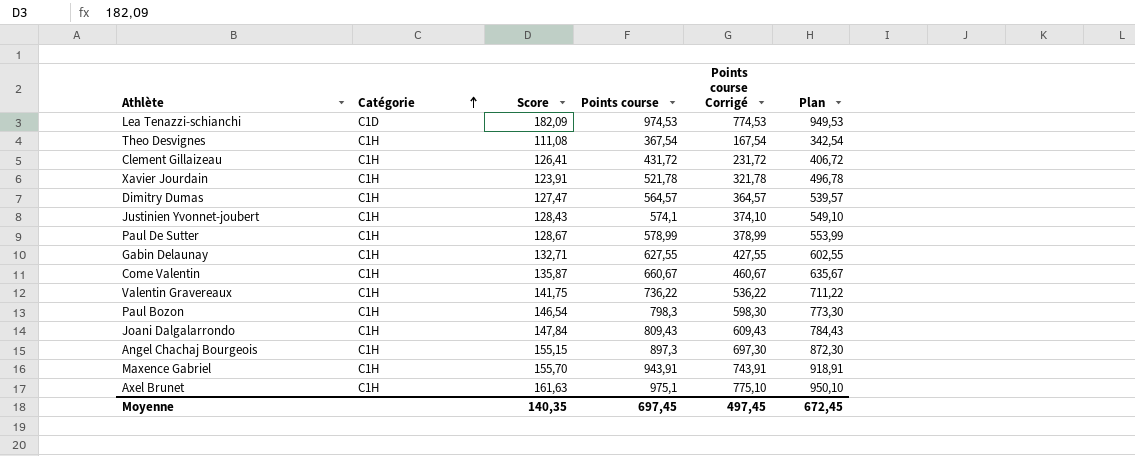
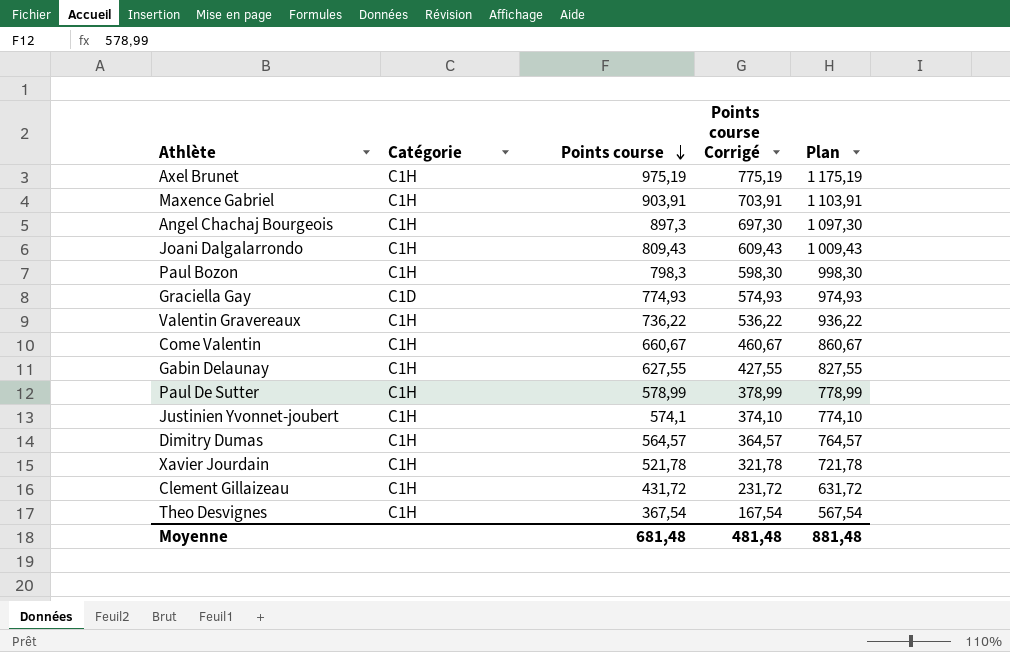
row order: Catégorie ascending -> Points course descending
column Score | position: 3 -> none
column Plan | formula: [Points course] - 25 -> [Points course] + 200
row Lea Tenazzi-schianchi: C1D | 182,09 | 974,53 | 774,53 | 949,53 -> none
Axel Brunet | Points course: 975,1 -> 975,19
Axel Brunet | Points course Corrigé: 775,10 -> 775,19
Maxence Gabriel | Points course: 943,91 -> 903,91
Maxence Gabriel | Points course Corrigé: 743,91 -> 703,91
row Graciella Gay: none -> C1D | 774,93 | 574,93 | 974,93
Moyenne | Points course: 697,45 -> 681,48
Moyenne | Points course Corrigé: 497,45 -> 481,48
Moyenne | Plan: 672,45 -> 881,48

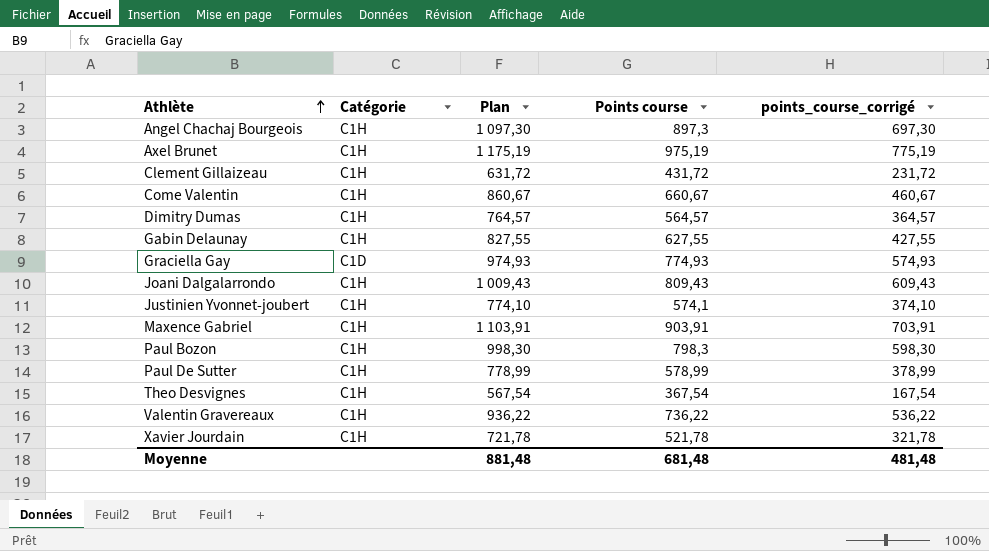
row order: Points course descending -> Athlète ascending
column Plan | position: 5 -> 3
column name: Points course Corrigé -> points_course_corrigé

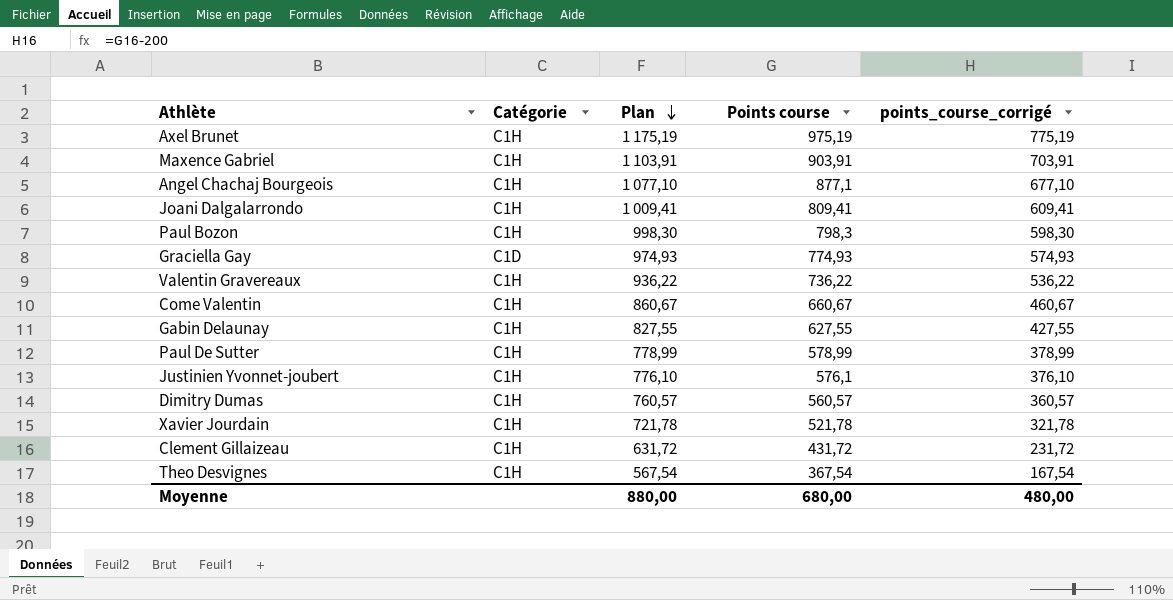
row order: Athlète ascending -> Plan descending
Angel Chachaj Bourgeois | Plan: 1 097,30 -> 1 077,10
Angel Chachaj Bourgeois | Points course: 897,3 -> 877,1
Angel Chachaj Bourgeois | points_course_corrigé: 697,30 -> 677,10
Joani Dalgalarrondo | Plan: 1 009,43 -> 1 009,41
Joani Dalgalarrondo | Points course: 809,43 -> 809,41
Joani Dalgalarrondo | points_course_corrigé: 609,43 -> 609,41
Justinien Yvonnet-joubert | Plan: 774,10 -> 776,10
Justinien Yvonnet-joubert | Points course: 574,1 -> 576,1
Justinien Yvonnet-joubert | points_course_corrigé: 374,10 -> 376,10
Dimitry Dumas | Plan: 764,57 -> 760,57
Dimitry Dumas | Points course: 564,57 -> 560,57
Dimitry Dumas | points_course_corrigé: 364,57 -> 360,57
Moyenne | Plan: 881,48 -> 880,00
Moyenne | Points course: 681,48 -> 680,00
Moyenne | points_course_corrigé: 481,48 -> 480,00

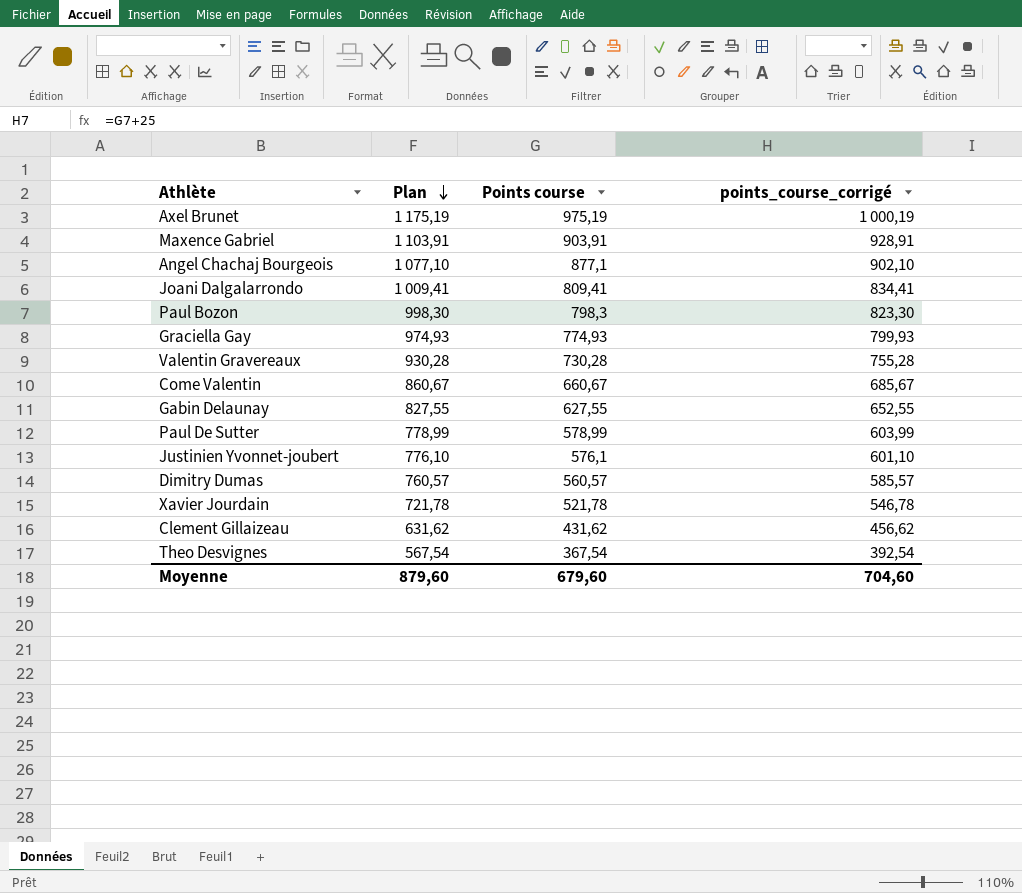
column Catégorie | position: 2 -> none
column points_course_corrigé | formula: [Points course] - 200 -> [Points course] + 25
Valentin Gravereaux | Plan: 936,22 -> 930,28
Valentin Gravereaux | Points course: 736,22 -> 730,28
Clement Gillaizeau | Plan: 631,72 -> 631,62
Clement Gillaizeau | Points course: 431,72 -> 431,62
Moyenne | Plan: 880,00 -> 879,60
Moyenne | Points course: 680,00 -> 679,60
Moyenne | points_course_corrigé: 480,00 -> 704,60

